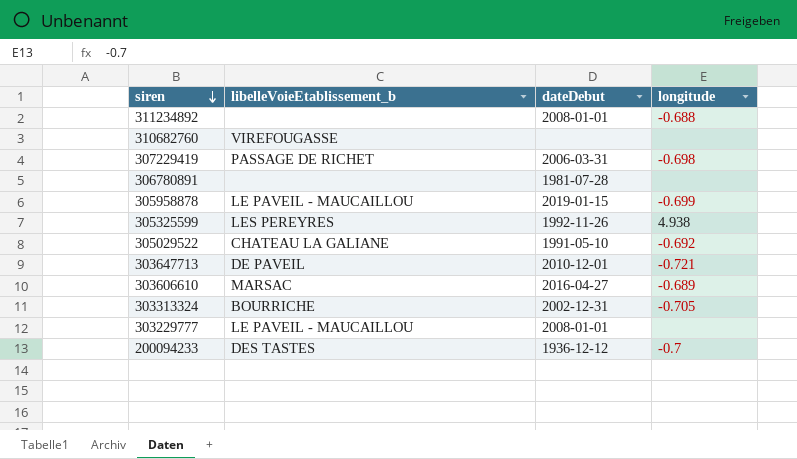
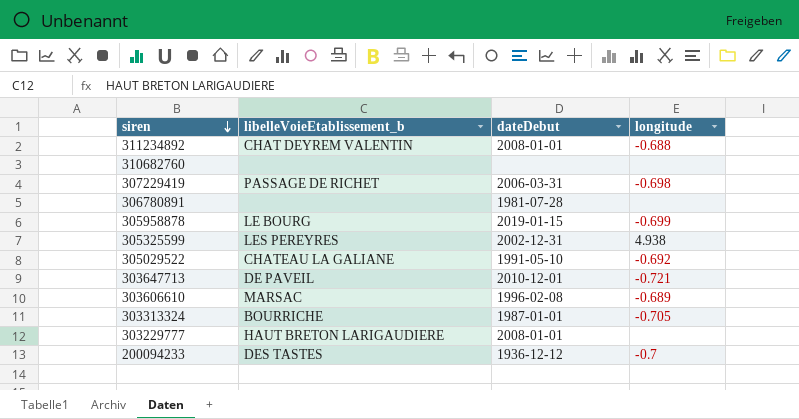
311234892 | libelleVoieEtablissement_b: none -> CHAT DEYREM VALENTIN
310682760 | libelleVoieEtablissement_b: VIREFOUGASSE -> none
305958878 | libelleVoieEtablissement_b: LE PAVEIL - MAUCAILLOU -> LE BOURG
305325599 | dateDebut: 1992-11-26 -> 2002-12-31
303606610 | dateDebut: 2016-04-27 -> 1996-02-08
303313324 | dateDebut: 2002-12-31 -> 1987-01-01
303229777 | libelleVoieEtablissement_b: LE PAVEIL - MAUCAILLOU -> HAUT BRETON LARIGAUDIERE

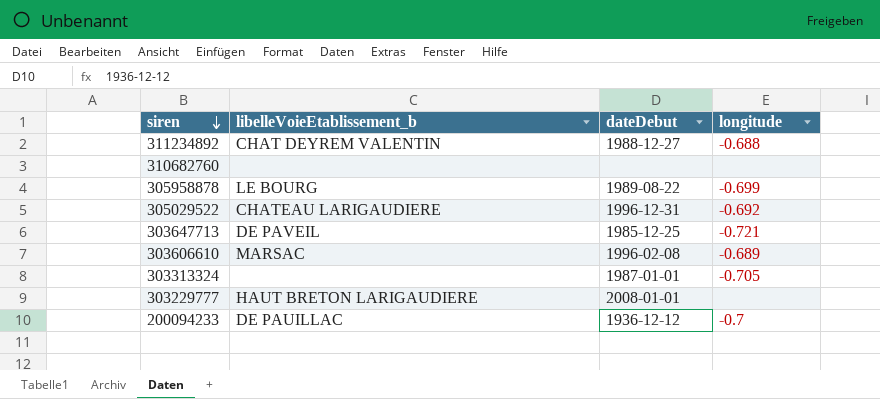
row 307229419: PASSAGE DE RICHET | 2006-03-31 | -0.698 -> none
row 306780891: none | 1981-07-28 | none -> none
row 305325599: LES PEREYRES | 2002-12-31 | 4.938 -> none
311234892 | dateDebut: 2008-01-01 -> 1988-12-27
305958878 | dateDebut: 2019-01-15 -> 1989-08-22
305029522 | libelleVoieEtablissement_b: CHATEAU LA GALIANE -> CHATEAU LARIGAUDIERE
305029522 | dateDebut: 1991-05-10 -> 1996-12-31
303647713 | dateDebut: 2010-12-01 -> 1985-12-25
303313324 | libelleVoieEtablissement_b: BOURRICHE -> none
200094233 | libelleVoieEtablissement_b: DES TASTES -> DE PAUILLAC

